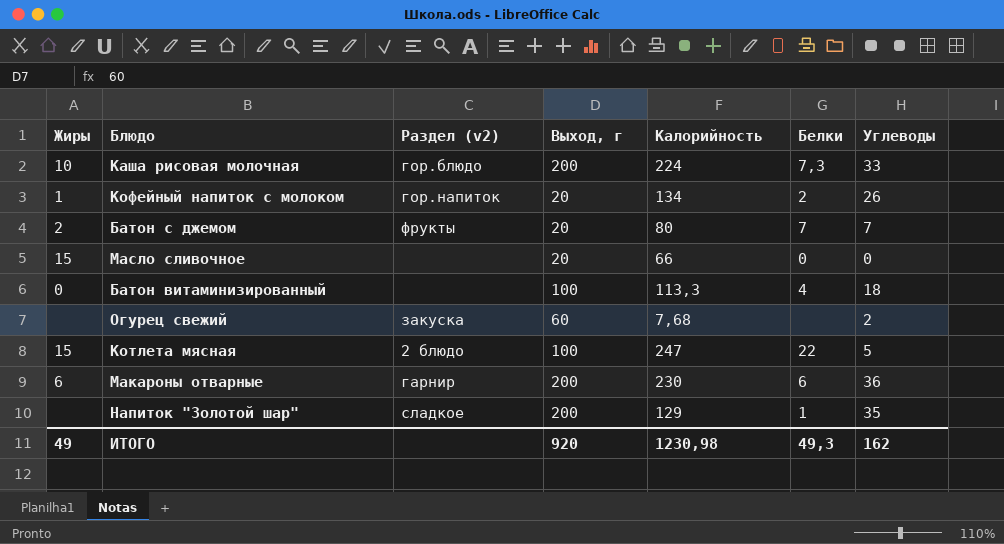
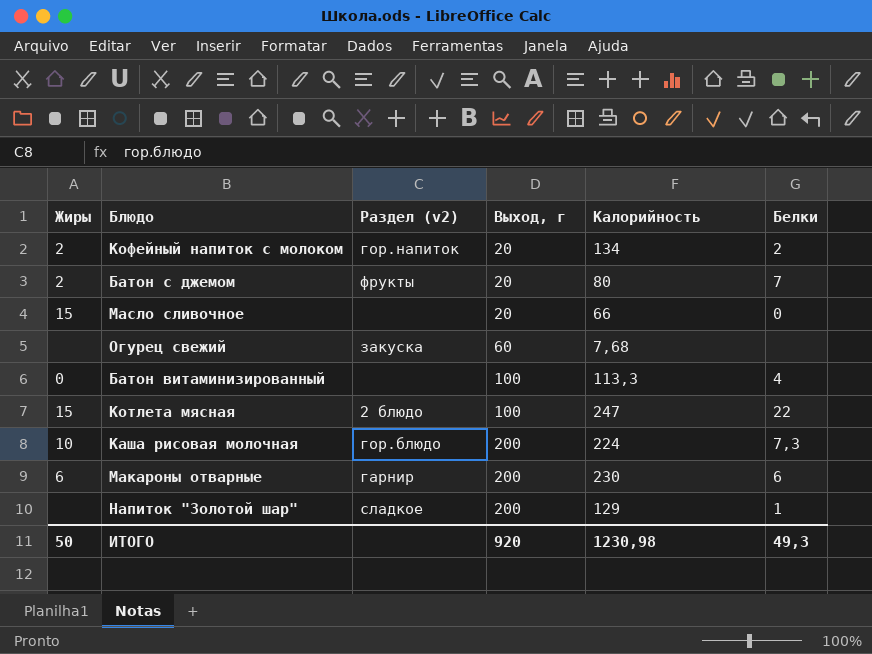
row order: none -> Выход, г ascending
column Углеводы | position: 7 -> none
Кофейный напиток с молоком | Жиры: 1 -> 2
ИТОГО | Жиры: 49 -> 50

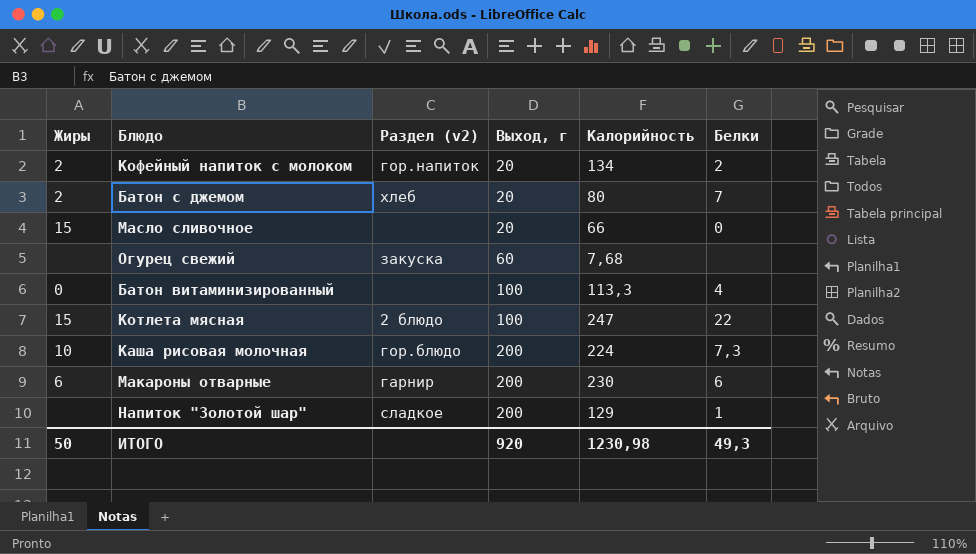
Батон с джемом | Раздел (v2): фрукты -> хлеб

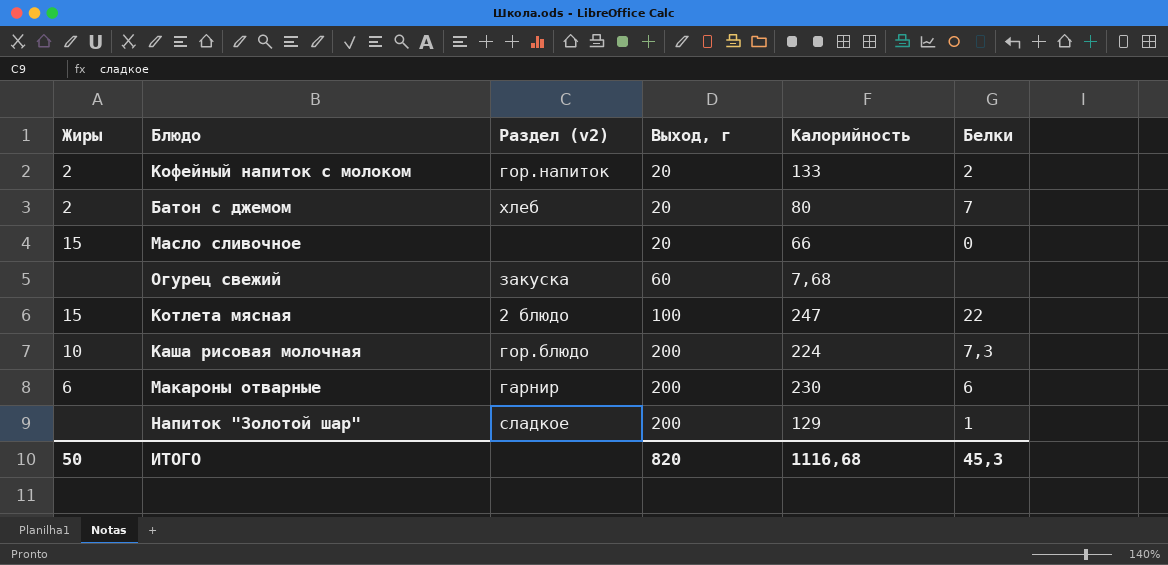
row Батон витаминизированный: 0 | none | 100 | 113,3 | 4 -> none
Кофейный напиток с молоком | Калорийность: 134 -> 133
ИТОГО | Выход, г: 920 -> 820
ИТОГО | Калорийность: 1230,98 -> 1116,68
ИТОГО | Белки: 49,3 -> 45,3

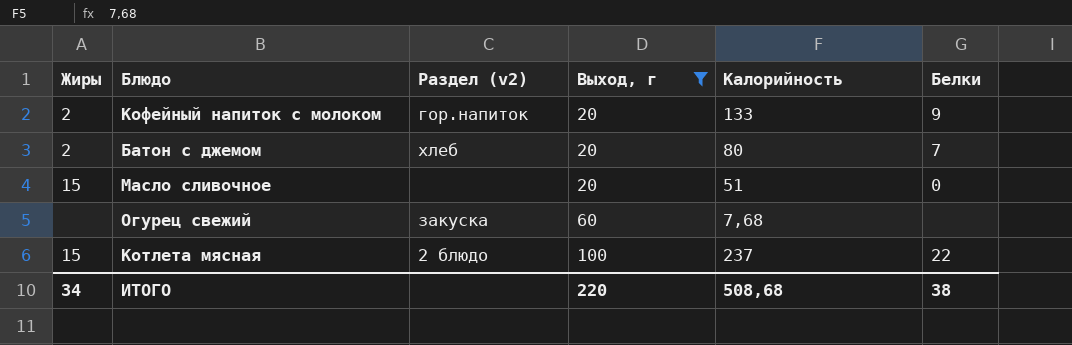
filter: none -> Выход, г != 200
Кофейный напиток с молоком | Белки: 2 -> 9
Масло сливочное | Калорийность: 66 -> 51
Котлета мясная | Калорийность: 247 -> 237
ИТОГО | Жиры: 50 -> 34
ИТОГО | Выход, г: 820 -> 220
ИТОГО | Калорийность: 1116,68 -> 508,68
ИТОГО | Белки: 45,3 -> 38

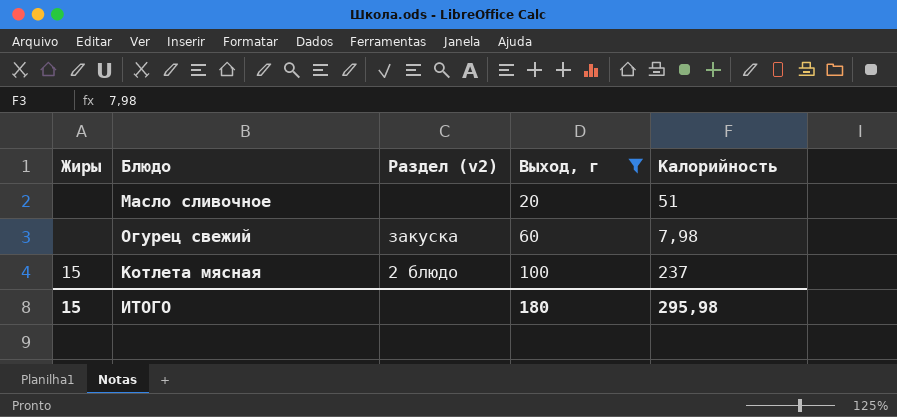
column Белки | position: 6 -> none
row Кофейный напиток с молоком: 2 | гор.напиток | 20 | 133 | 9 -> none
row Батон с джемом: 2 | хлеб | 20 | 80 | 7 -> none
Масло сливочное | Жиры: 15 -> none
Огурец свежий | Калорийность: 7,68 -> 7,98
ИТОГО | Жиры: 34 -> 15
ИТОГО | Выход, г: 220 -> 180
ИТОГО | Калорийность: 508,68 -> 295,98

